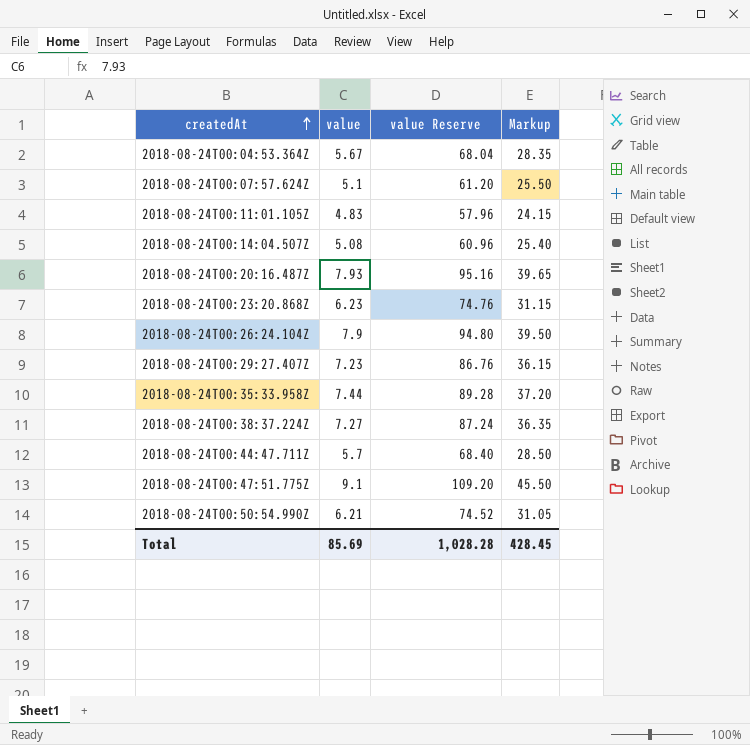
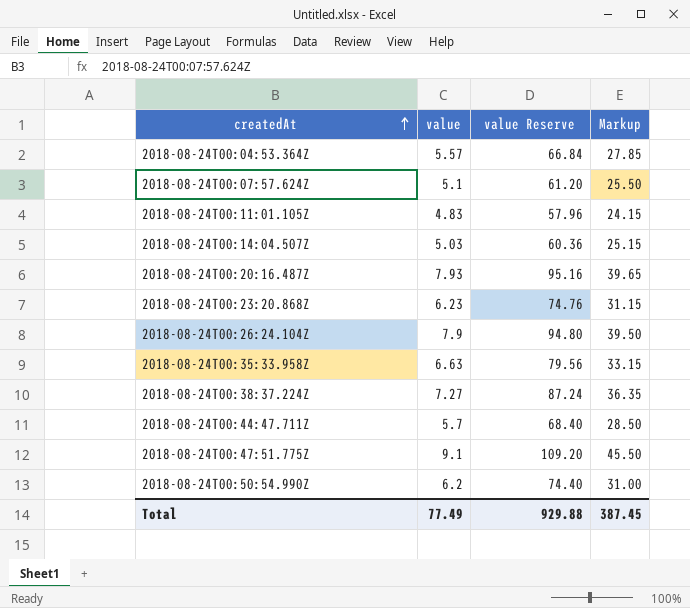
row 2018-08-24T00:29:27.407Z: 7.23 | 86.76 | 36.15 -> none
2018-08-24T00:04:53.364Z | value: 5.67 -> 5.57
2018-08-24T00:04:53.364Z | value Reserve: 68.04 -> 66.84
2018-08-24T00:04:53.364Z | Markup: 28.35 -> 27.85
2018-08-24T00:14:04.507Z | value: 5.08 -> 5.03
2018-08-24T00:14:04.507Z | value Reserve: 60.96 -> 60.36
2018-08-24T00:14:04.507Z | Markup: 25.40 -> 25.15
2018-08-24T00:35:33.958Z | value: 7.44 -> 6.63
2018-08-24T00:35:33.958Z | value Reserve: 89.28 -> 79.56
2018-08-24T00:35:33.958Z | Markup: 37.20 -> 33.15
2018-08-24T00:50:54.990Z | value: 6.21 -> 6.2
2018-08-24T00:50:54.990Z | value Reserve: 74.52 -> 74.40
2018-08-24T00:50:54.990Z | Markup: 31.05 -> 31.00
Total | value: 85.69 -> 77.49
Total | value Reserve: 1,028.28 -> 929.88
Total | Markup: 428.45 -> 387.45

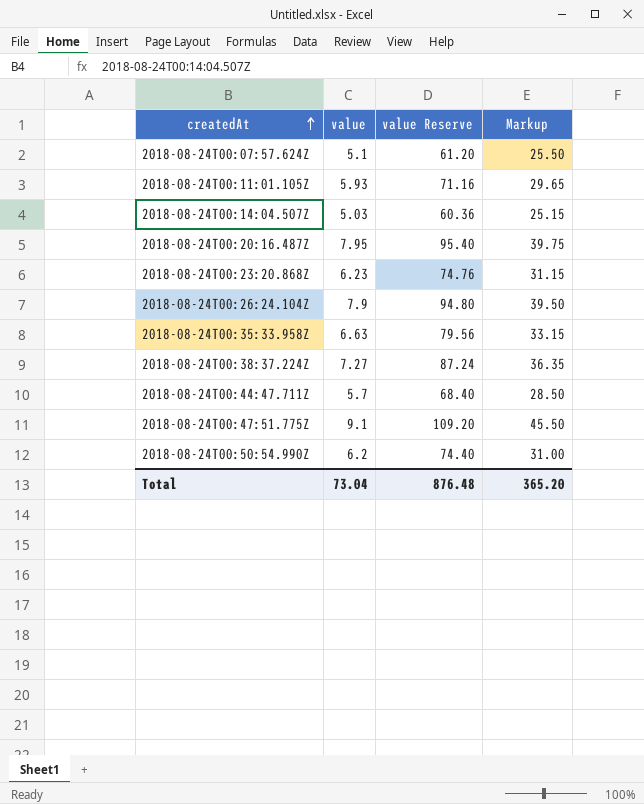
row 2018-08-24T00:04:53.364Z: 5.57 | 66.84 | 27.85 -> none
2018-08-24T00:11:01.105Z | value: 4.83 -> 5.93
2018-08-24T00:11:01.105Z | value Reserve: 57.96 -> 71.16
2018-08-24T00:11:01.105Z | Markup: 24.15 -> 29.65
2018-08-24T00:20:16.487Z | value: 7.93 -> 7.95
2018-08-24T00:20:16.487Z | value Reserve: 95.16 -> 95.40
2018-08-24T00:20:16.487Z | Markup: 39.65 -> 39.75
Total | value: 77.49 -> 73.04
Total | value Reserve: 929.88 -> 876.48
Total | Markup: 387.45 -> 365.20

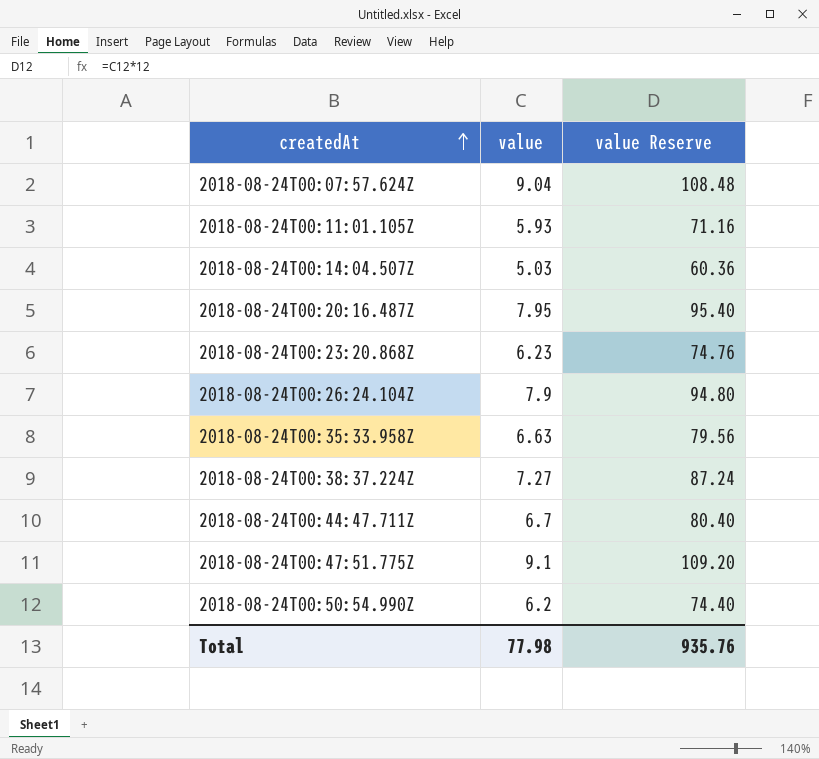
column Markup | formula: [value] * 5 -> none
2018-08-24T00:07:57.624Z | value: 5.1 -> 9.04
2018-08-24T00:07:57.624Z | value Reserve: 61.20 -> 108.48
2018-08-24T00:44:47.711Z | value: 5.7 -> 6.7
2018-08-24T00:44:47.711Z | value Reserve: 68.40 -> 80.40
Total | value: 73.04 -> 77.98
Total | value Reserve: 876.48 -> 935.76

